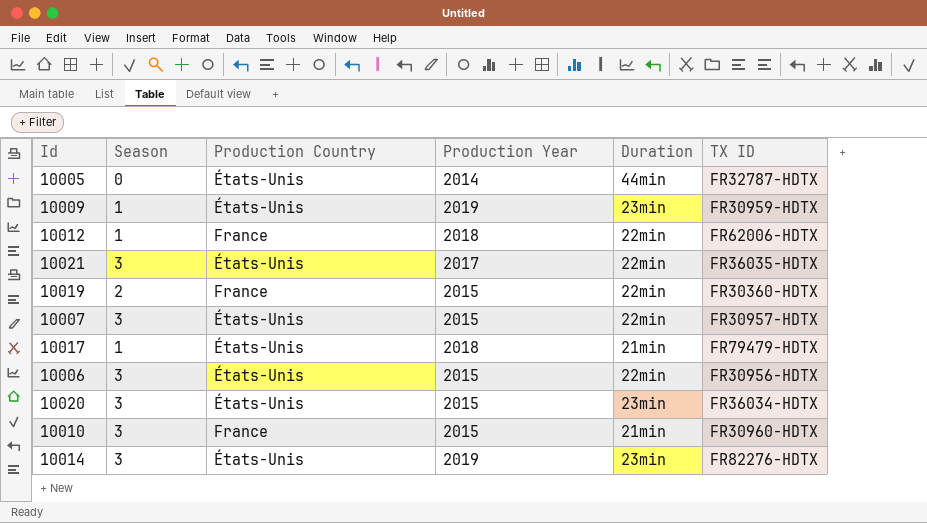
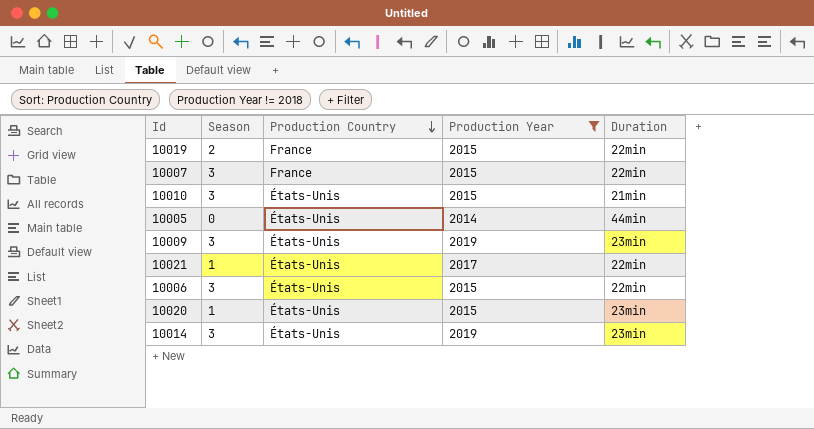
filter: none -> Production Year != 2018
row order: none -> Production Country descending
column TX ID | position: 6 -> none
10007 | Production Country: États-Unis -> France
10010 | Production Country: France -> États-Unis
10009 | Season: 1 -> 3
10021 | Season: 3 -> 1
10020 | Season: 3 -> 1

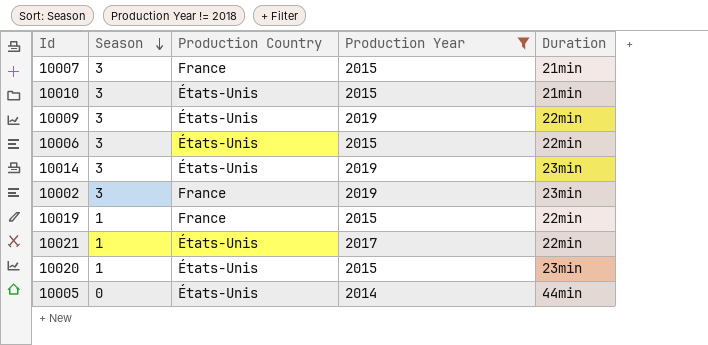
row order: Production Country descending -> Season descending
10007 | Duration: 22min -> 21min
10009 | Duration: 23min -> 22min
row 10002: none -> 3 | France | 2019 | 23min
10019 | Season: 2 -> 1

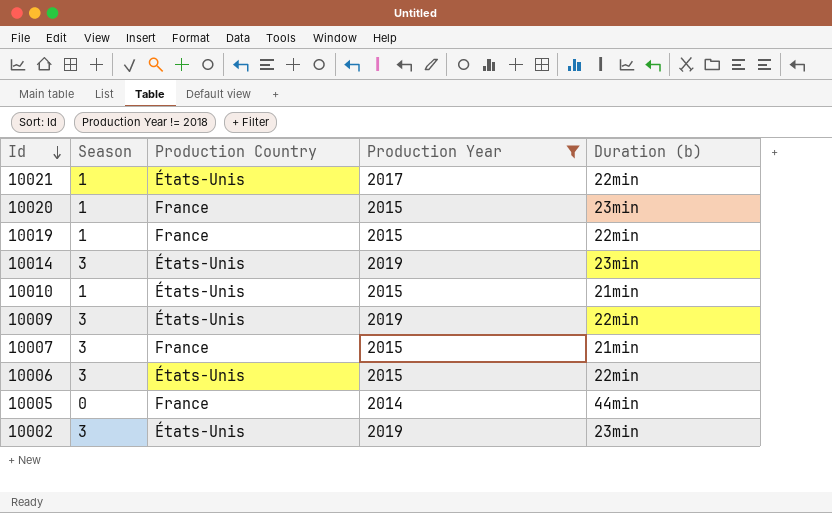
row order: Season descending -> Id descending
column name: Duration -> Duration (b)
10020 | Production Country: États-Unis -> France
10010 | Season: 3 -> 1
10005 | Production Country: États-Unis -> France
10002 | Production Country: France -> États-Unis

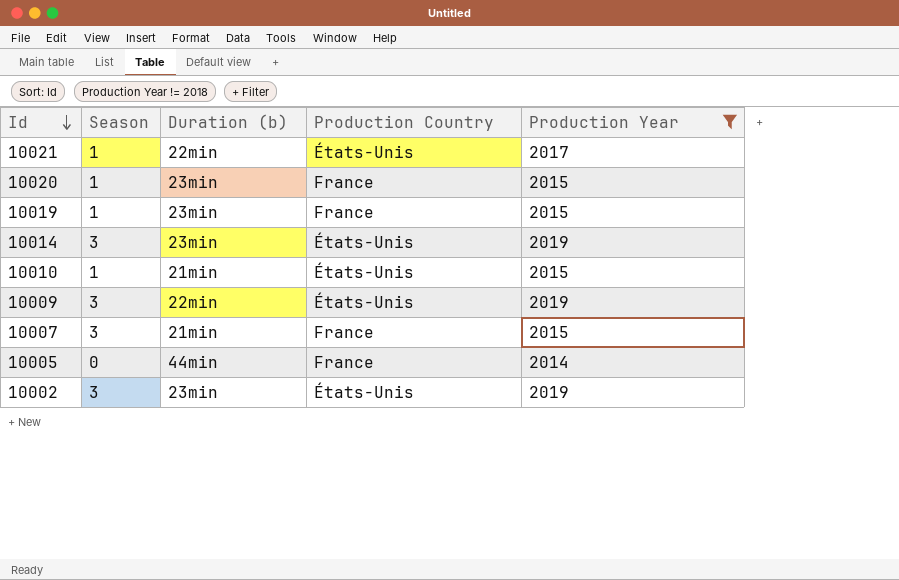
column Duration (b) | position: 5 -> 3
row 10006: 3 | États-Unis | 2015 | 22min -> none
10019 | Duration (b): 22min -> 23min

